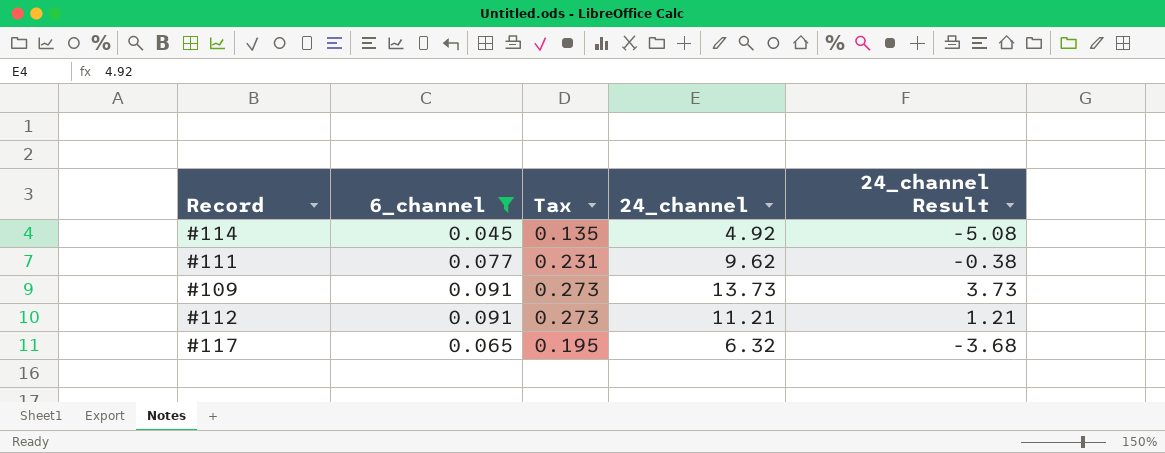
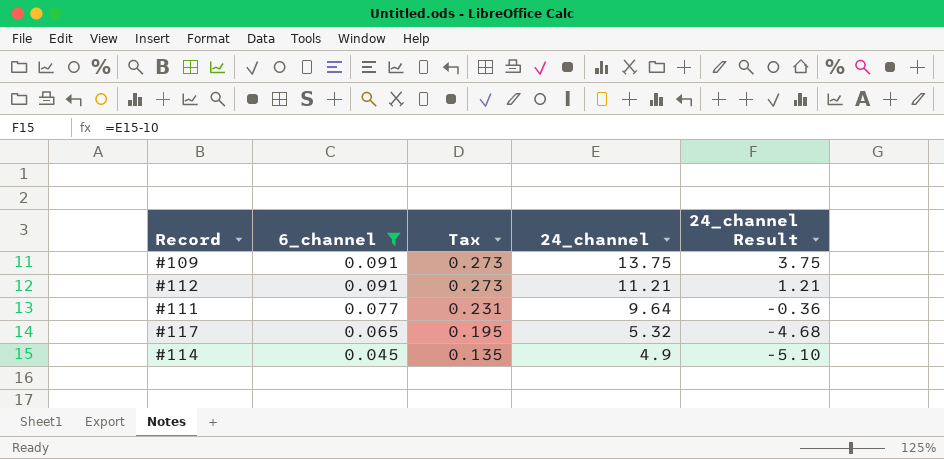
row order: none -> 6_channel descending
#109 | 24_channel: 13.73 -> 13.75
#109 | 24_channel Result: 3.73 -> 3.75
#111 | 24_channel: 9.62 -> 9.64
#111 | 24_channel Result: -0.38 -> -0.36
#117 | 24_channel: 6.32 -> 5.32
#117 | 24_channel Result: -3.68 -> -4.68
#114 | 24_channel: 4.92 -> 4.9
#114 | 24_channel Result: -5.08 -> -5.10

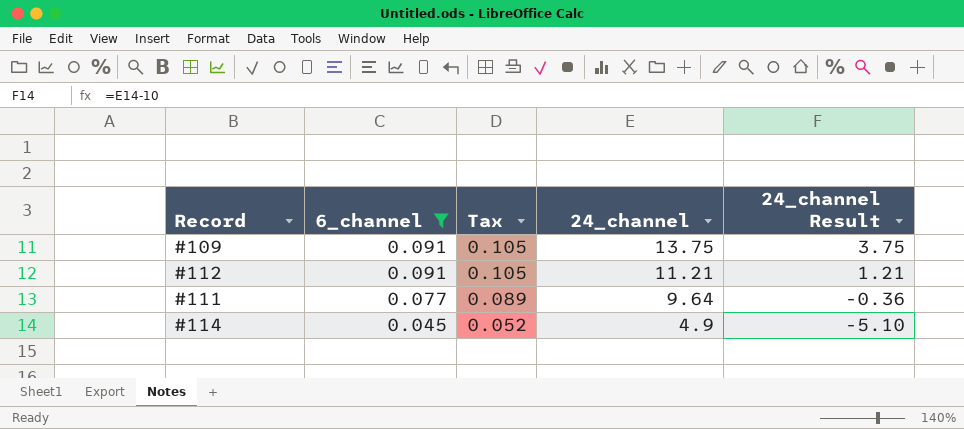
column Tax | formula: [6_channel] * 3 -> [6_channel] * 1.15
row #117: 0.065 | 0.195 | 5.32 | -4.68 -> none

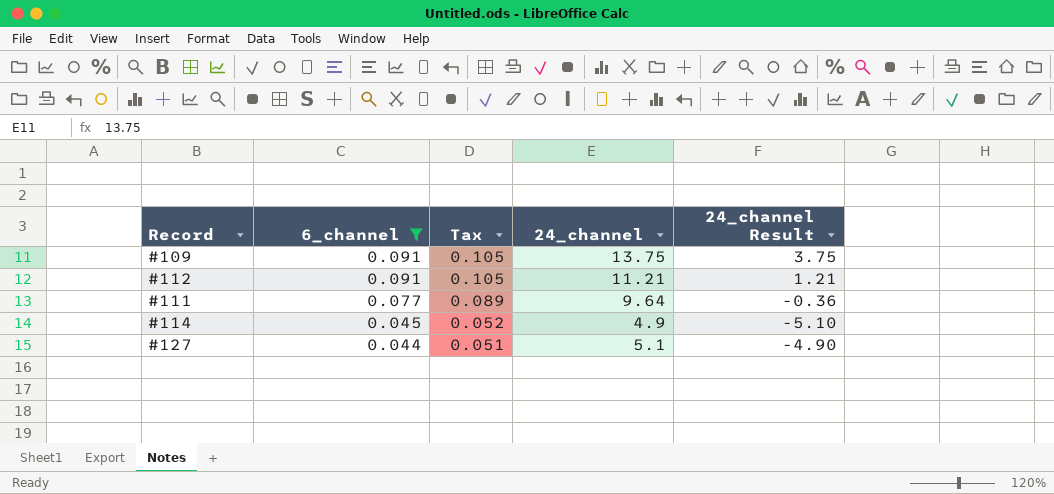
row #127: none -> 0.044 | 0.051 | 5.1 | -4.90

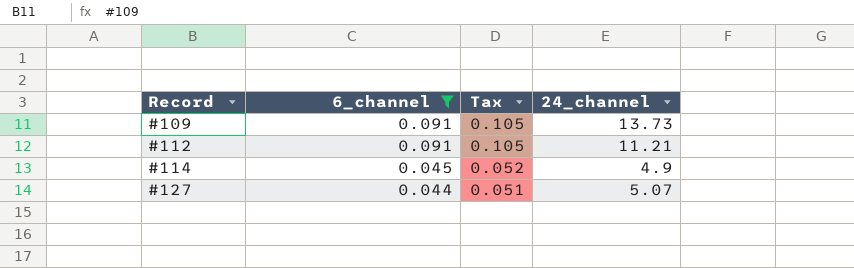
column 24_channel Result | formula: [24_channel] - 10 -> none
row #111: 0.077 | 0.089 | 9.64 | -0.36 -> none
#109 | 24_channel: 13.75 -> 13.73
#127 | 24_channel: 5.1 -> 5.07

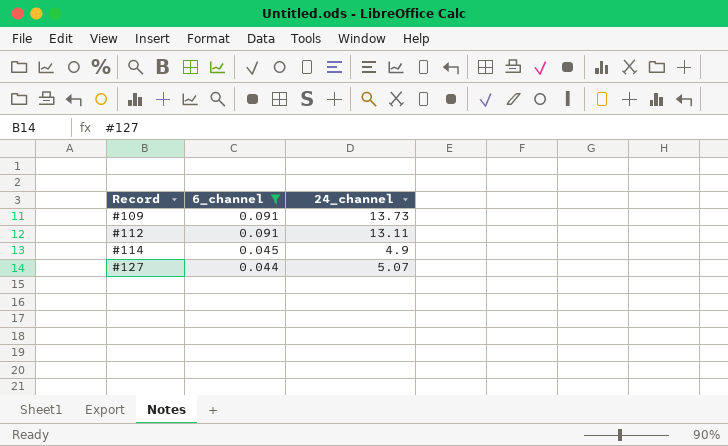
column Tax | formula: [6_channel] * 1.15 -> none
#112 | 24_channel: 11.21 -> 13.11

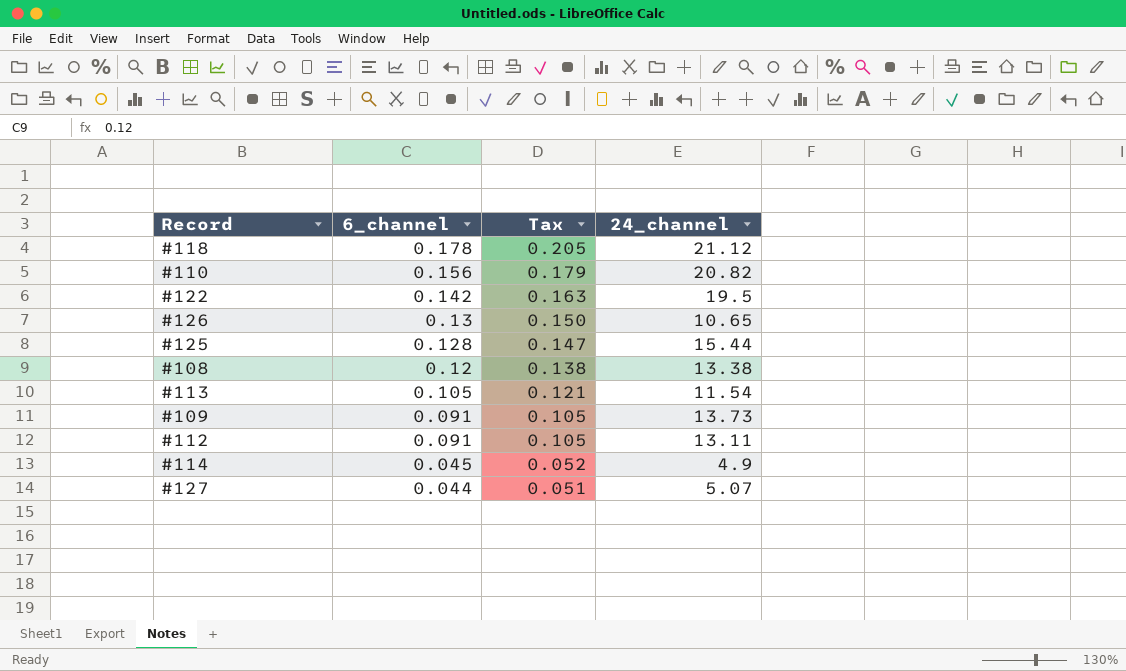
filter: 6_channel <= 0.091 -> none
column Tax | formula: none -> [6_channel] * 1.15

